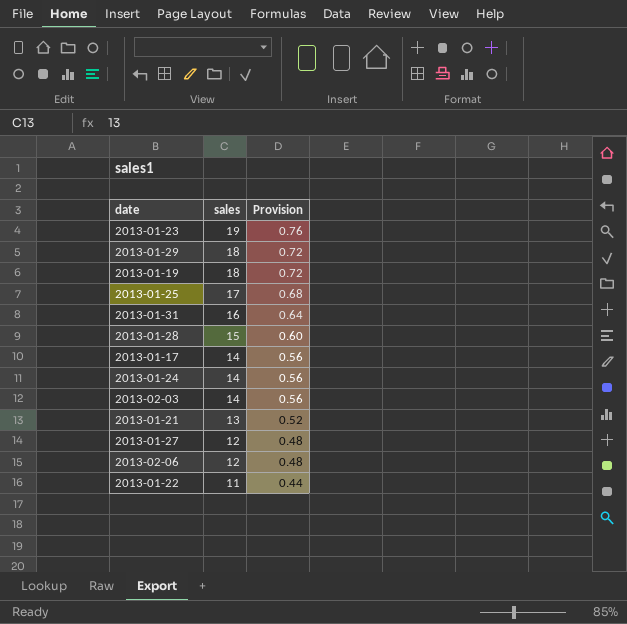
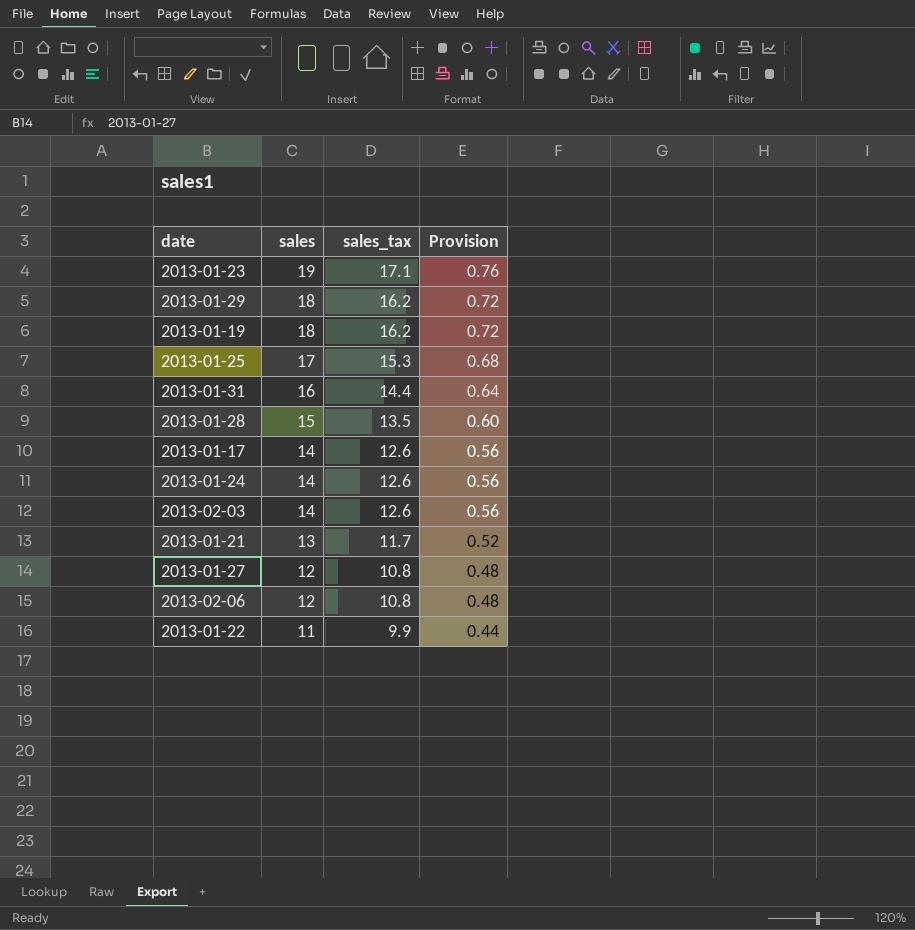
column sales_tax | formula: none -> [sales] * 0.9

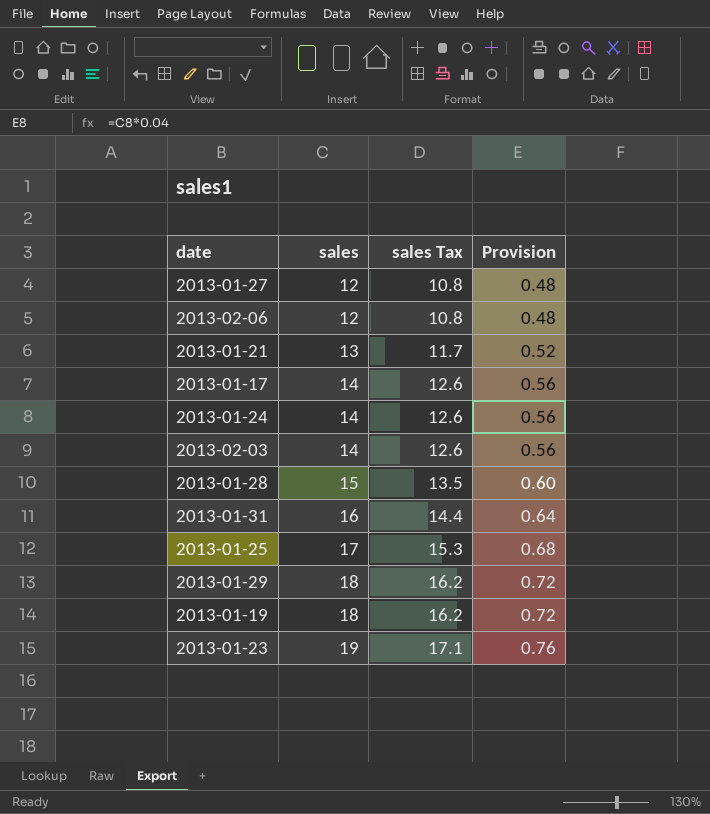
row order: sales descending -> sales ascending
column name: sales_tax -> sales Tax
row 2013-01-22: 11 | 9.9 | 0.44 -> none

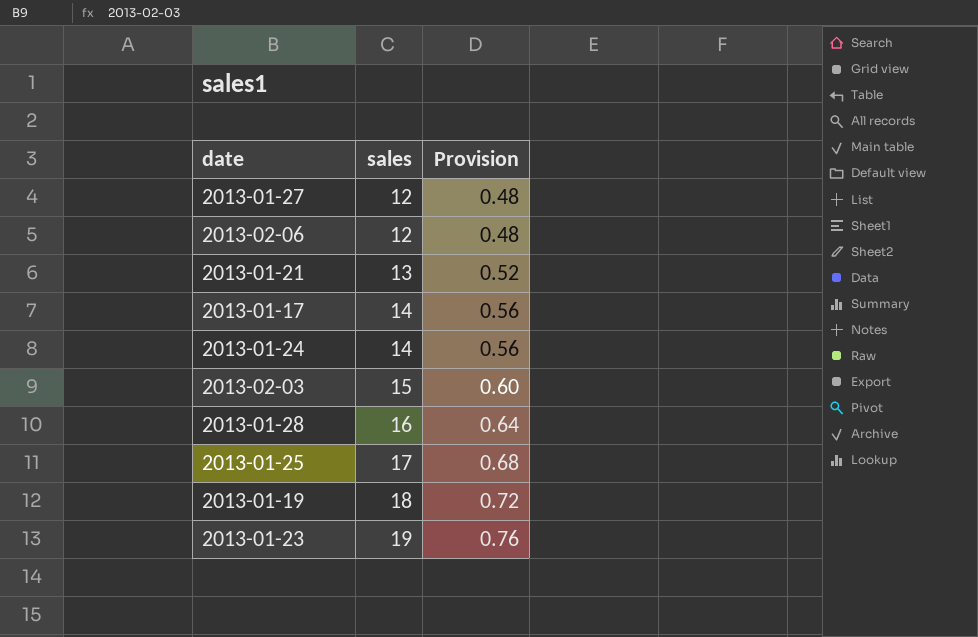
column sales Tax | formula: [sales] * 0.9 -> none
row 2013-01-31: 16 | 14.4 | 0.64 -> none
row 2013-01-29: 18 | 16.2 | 0.72 -> none
2013-02-03 | sales: 14 -> 15
2013-02-03 | Provision: 0.56 -> 0.60
2013-01-28 | sales: 15 -> 16
2013-01-28 | Provision: 0.60 -> 0.64

